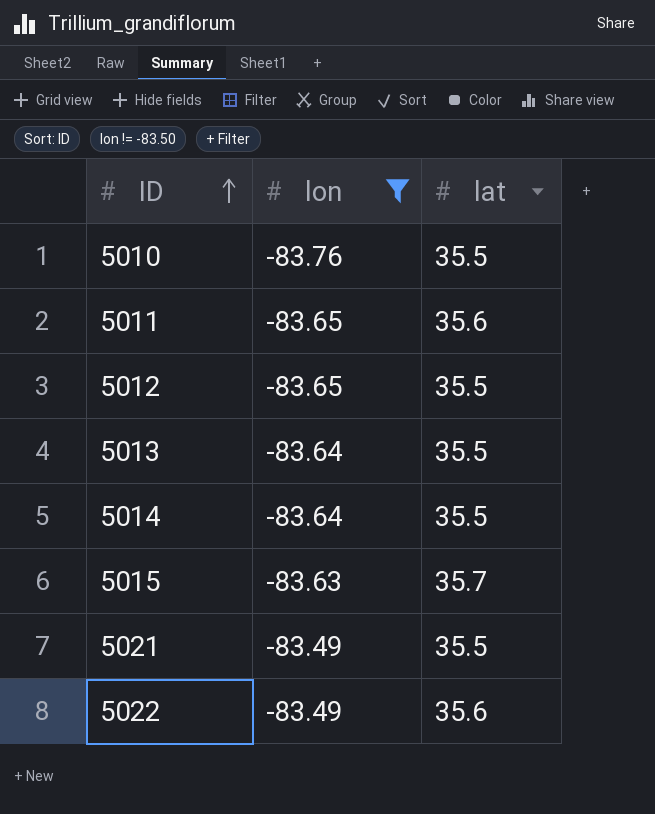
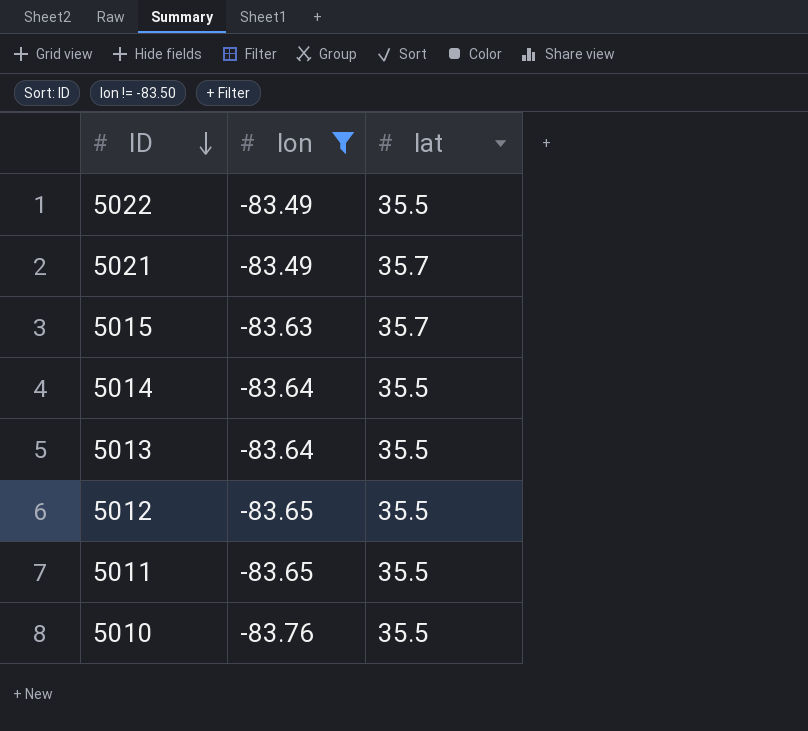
row order: ID ascending -> ID descending
5022 | lat: 35.6 -> 35.5
5021 | lat: 35.5 -> 35.7
5011 | lat: 35.6 -> 35.5

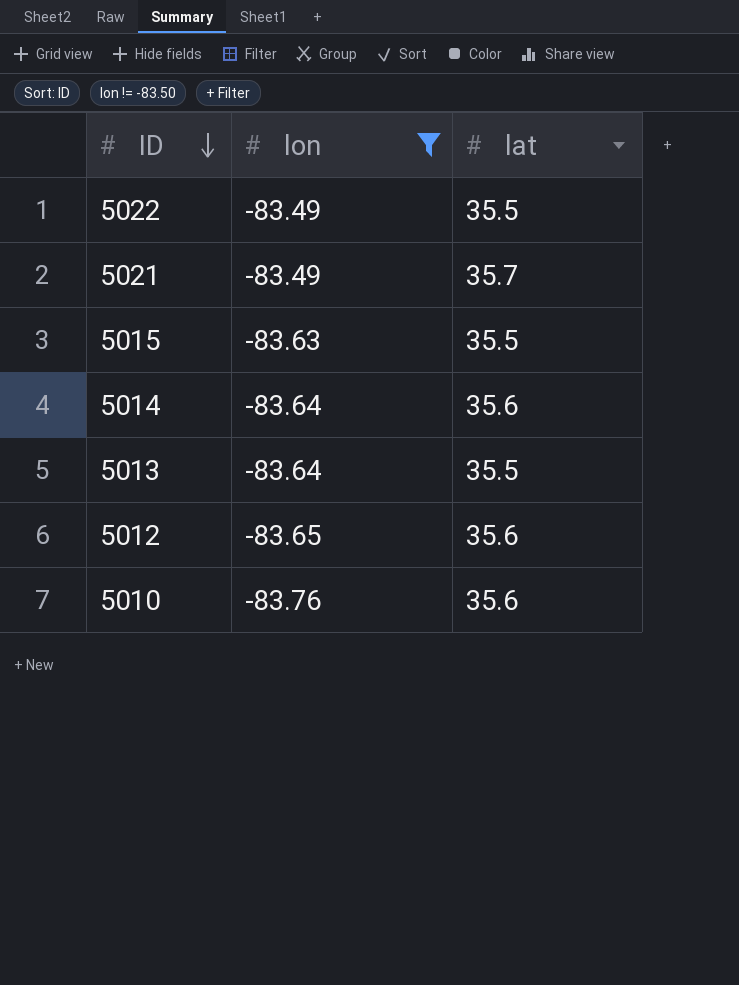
row 5011: -83.65 | 35.5 -> none
5015 | lat: 35.7 -> 35.5
5014 | lat: 35.5 -> 35.6
5012 | lat: 35.5 -> 35.6
5010 | lat: 35.5 -> 35.6

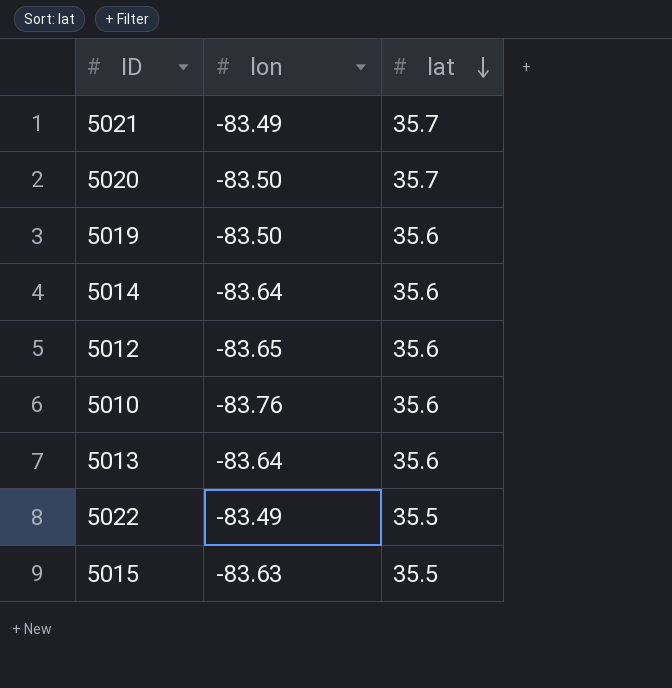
filter: lon != -83.50 -> none
row order: ID descending -> lat descending
5013 | lat: 35.5 -> 35.6

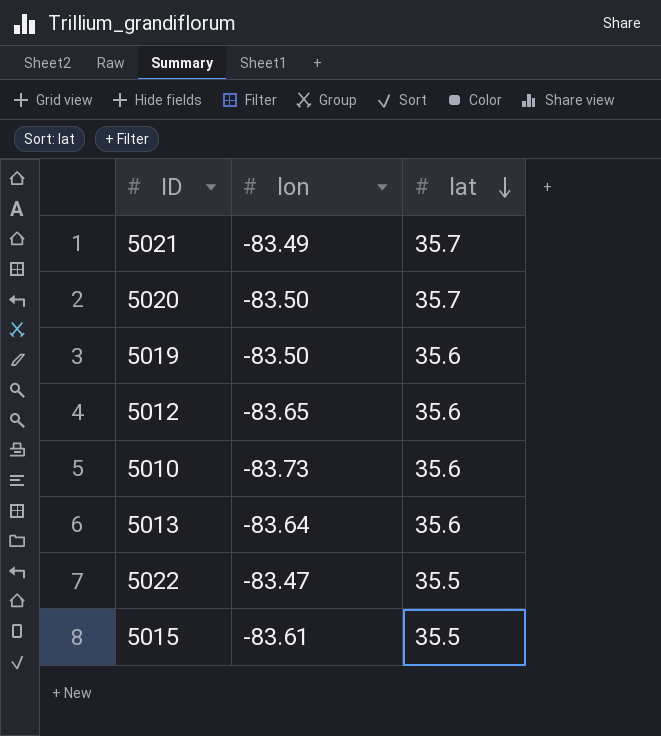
row 5014: -83.64 | 35.6 -> none
5010 | lon: -83.76 -> -83.73
5022 | lon: -83.49 -> -83.47
5015 | lon: -83.63 -> -83.61

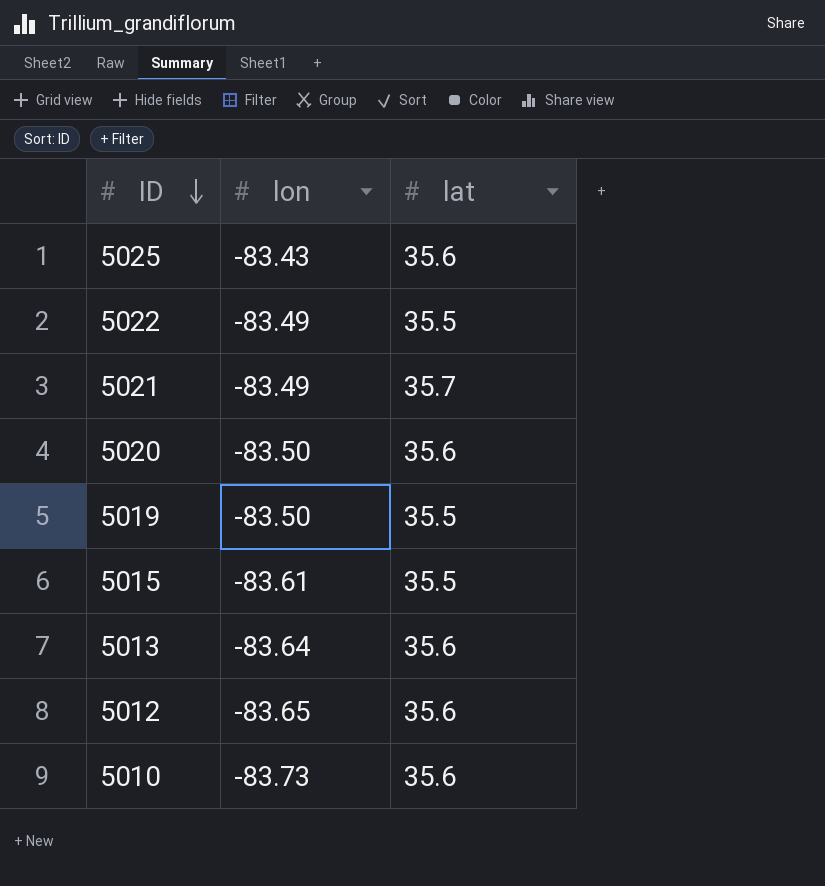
row order: lat descending -> ID descending
row 5025: none -> -83.43 | 35.6
5022 | lon: -83.47 -> -83.49
5020 | lat: 35.7 -> 35.6
5019 | lat: 35.6 -> 35.5

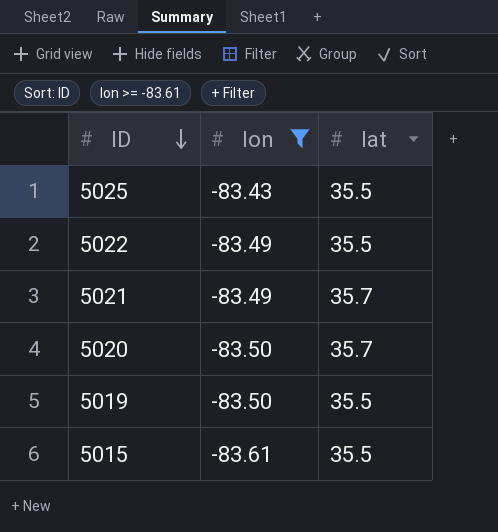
filter: none -> lon >= -83.61
5025 | lat: 35.6 -> 35.5
5020 | lat: 35.6 -> 35.7

